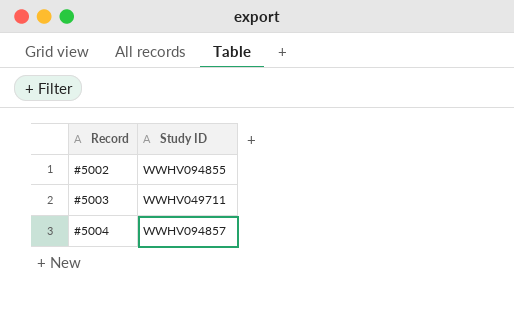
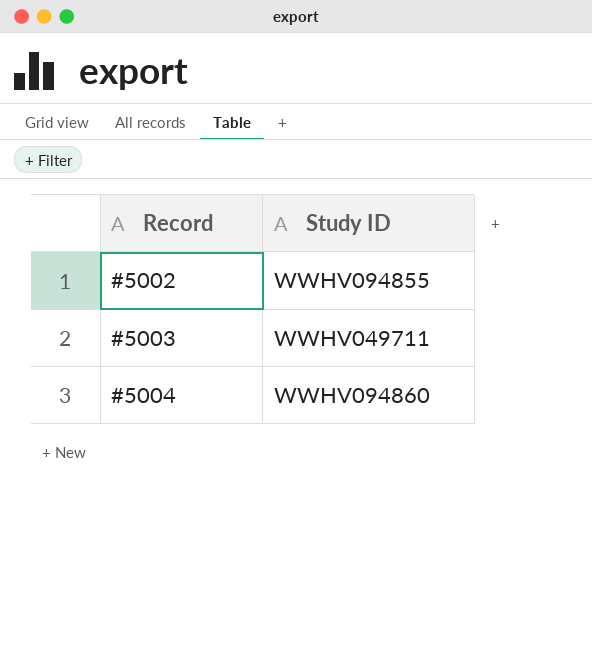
#5004 | Study ID: WWHV094857 -> WWHV094860

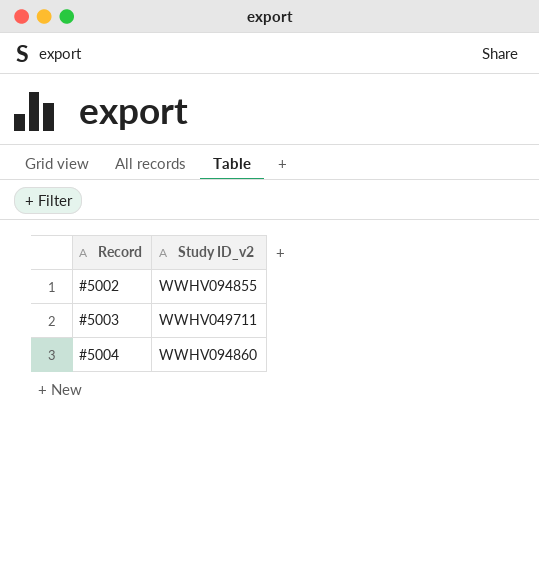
column name: Study ID -> Study ID_v2

